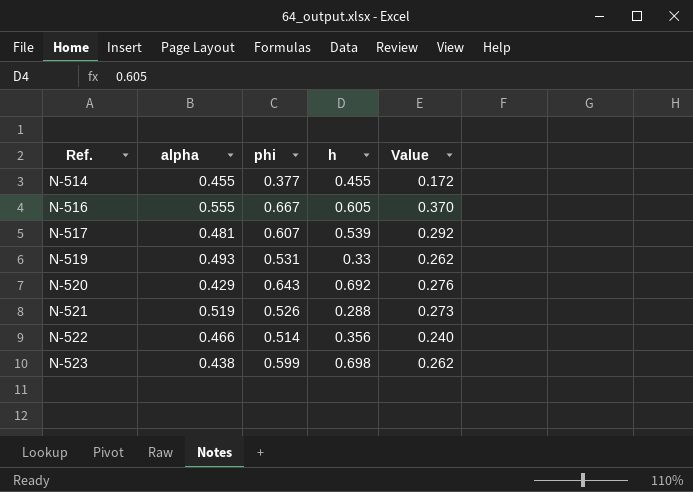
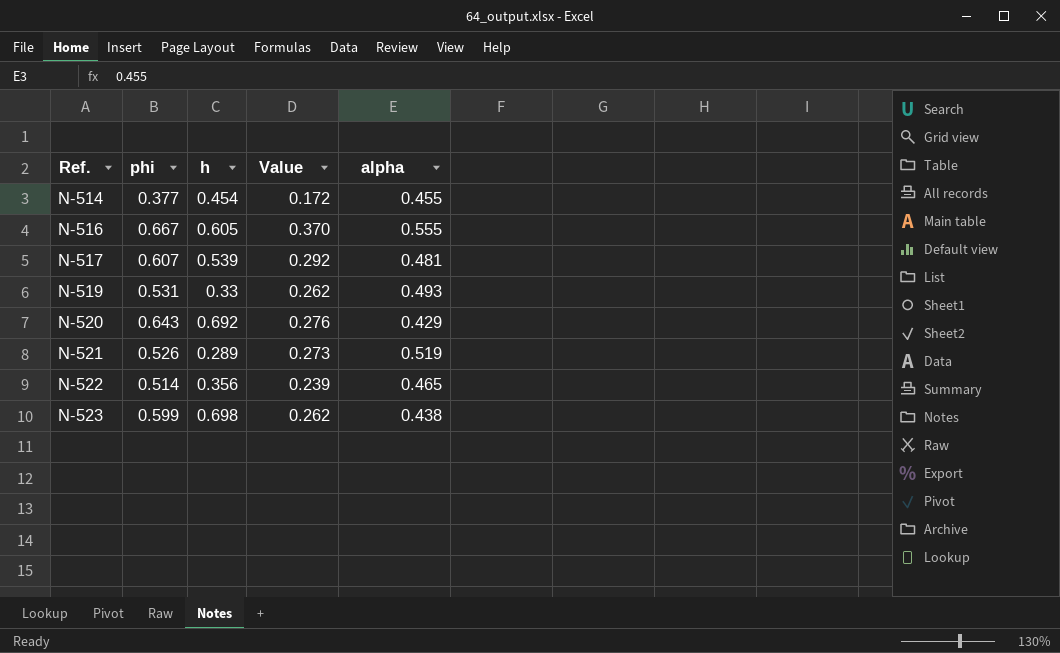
column alpha | position: 2 -> 5
N-514 | h: 0.455 -> 0.454
N-521 | h: 0.288 -> 0.289
N-522 | Value: 0.240 -> 0.239
N-522 | alpha: 0.466 -> 0.465

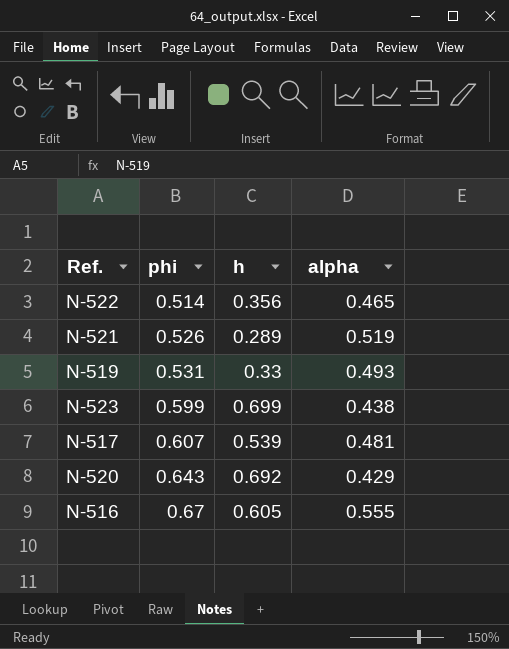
row order: Ref. ascending -> phi ascending
column Value | formula: [phi] * [alpha] -> none
row N-514: 0.377 | 0.454 | 0.172 | 0.455 -> none
N-523 | h: 0.698 -> 0.699
N-516 | phi: 0.667 -> 0.67

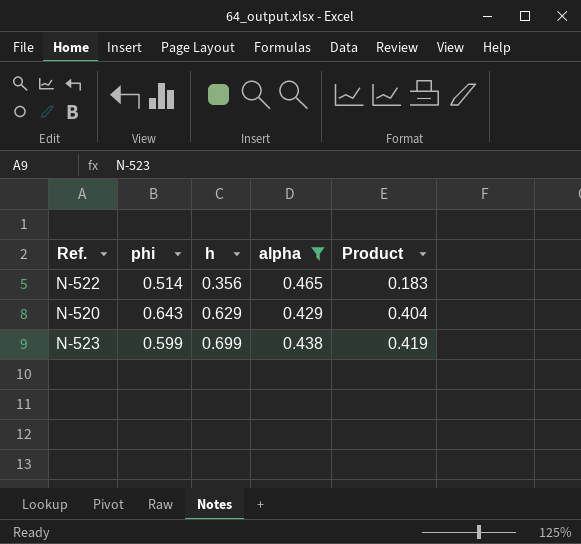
filter: none -> alpha <= 0.465
row order: phi ascending -> h ascending
column Product | formula: none -> [phi] * [h]
N-520 | h: 0.692 -> 0.629

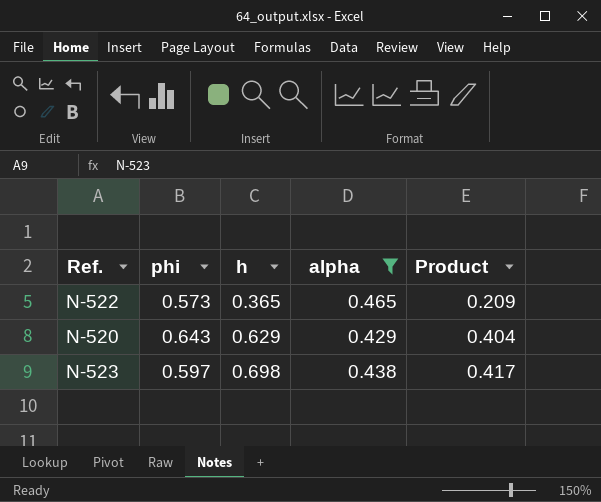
N-522 | phi: 0.514 -> 0.573
N-522 | h: 0.356 -> 0.365
N-522 | Product: 0.183 -> 0.209
N-523 | phi: 0.599 -> 0.597
N-523 | h: 0.699 -> 0.698
N-523 | Product: 0.419 -> 0.417

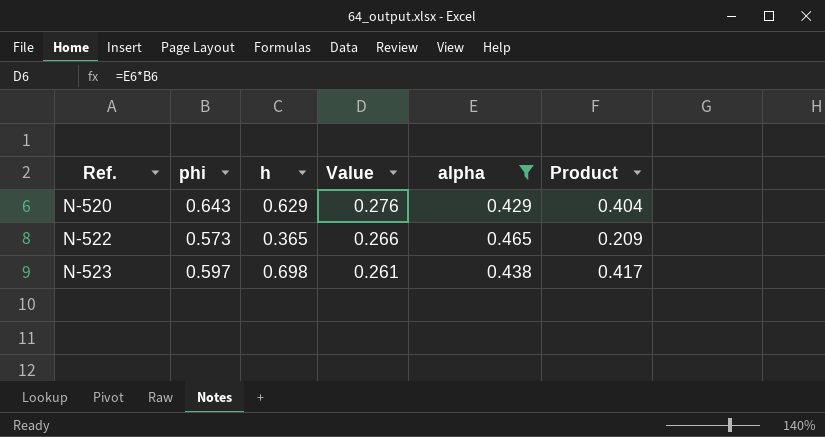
row order: h ascending -> Ref. ascending
column Value | formula: none -> [phi] * [alpha]

